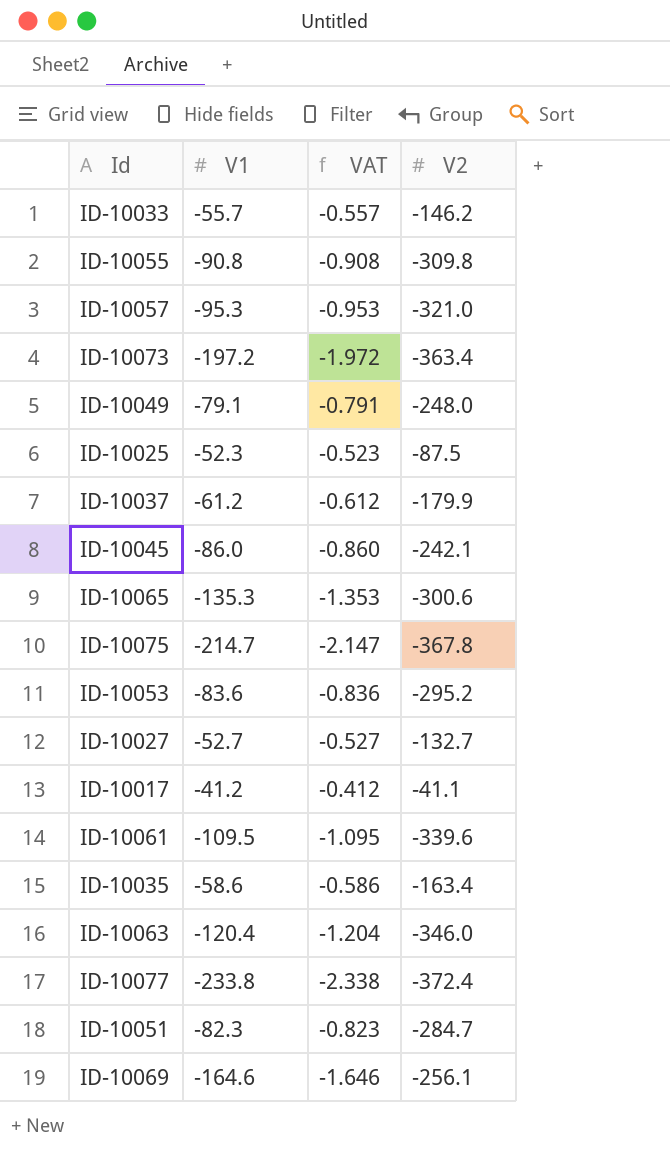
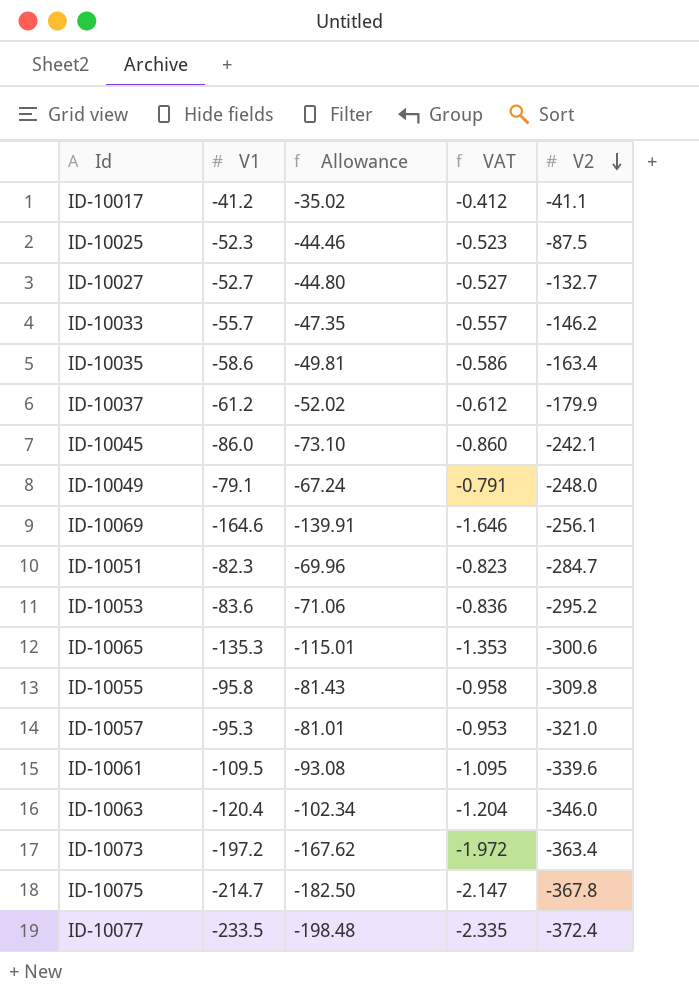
row order: none -> V2 descending
column Allowance | formula: none -> [V1] * 0.85
ID-10055 | V1: -90.8 -> -95.8
ID-10055 | VAT: -0.908 -> -0.958
ID-10077 | V1: -233.8 -> -233.5
ID-10077 | VAT: -2.338 -> -2.335

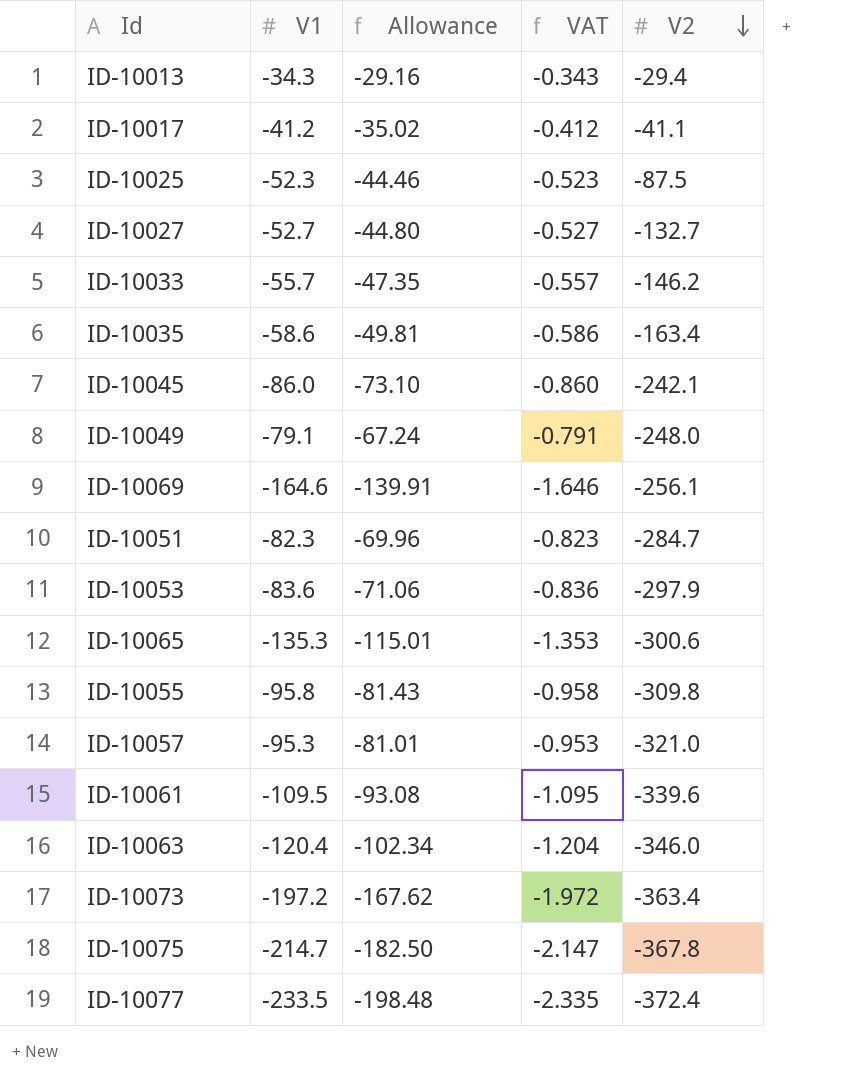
row ID-10037: -61.2 | -52.02 | -0.612 | -179.9 -> none
row ID-10013: none -> -34.3 | -29.16 | -0.343 | -29.4
ID-10053 | V2: -295.2 -> -297.9

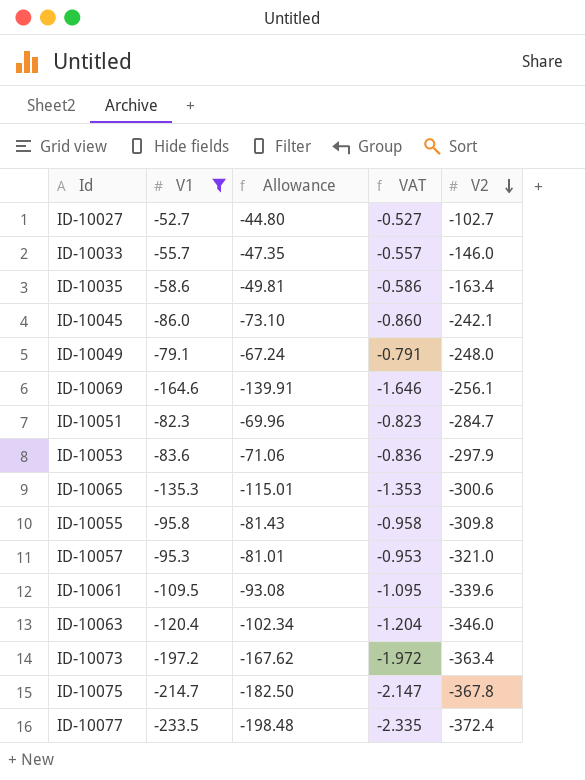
filter: none -> V1 <= -52.7
ID-10027 | V2: -132.7 -> -102.7
ID-10033 | V2: -146.2 -> -146.0

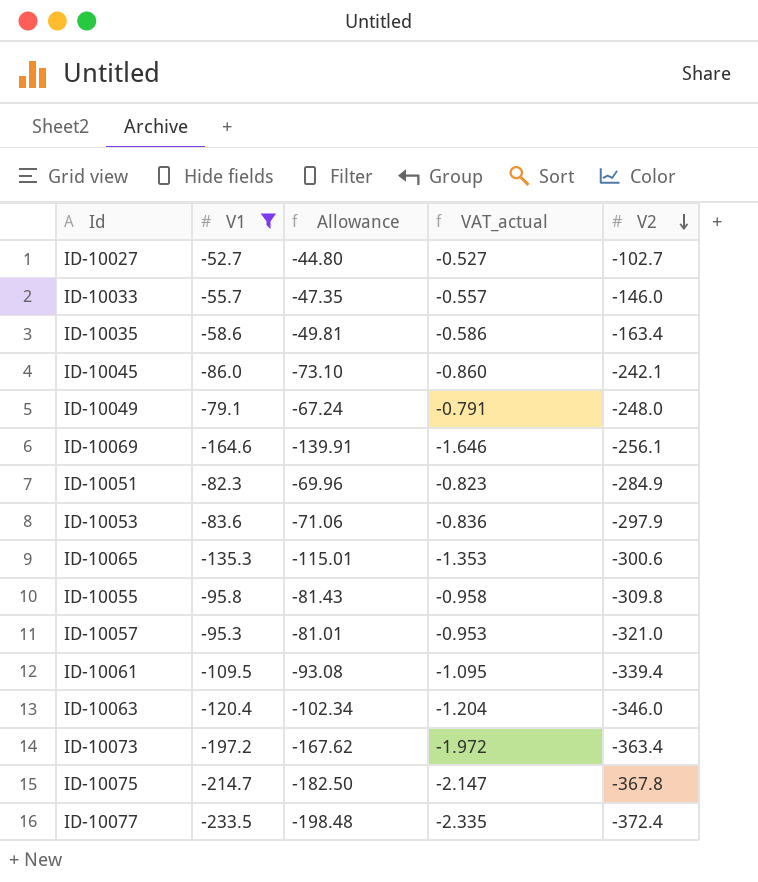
column name: VAT -> VAT_actual
ID-10051 | V2: -284.7 -> -284.9
ID-10061 | V2: -339.6 -> -339.4

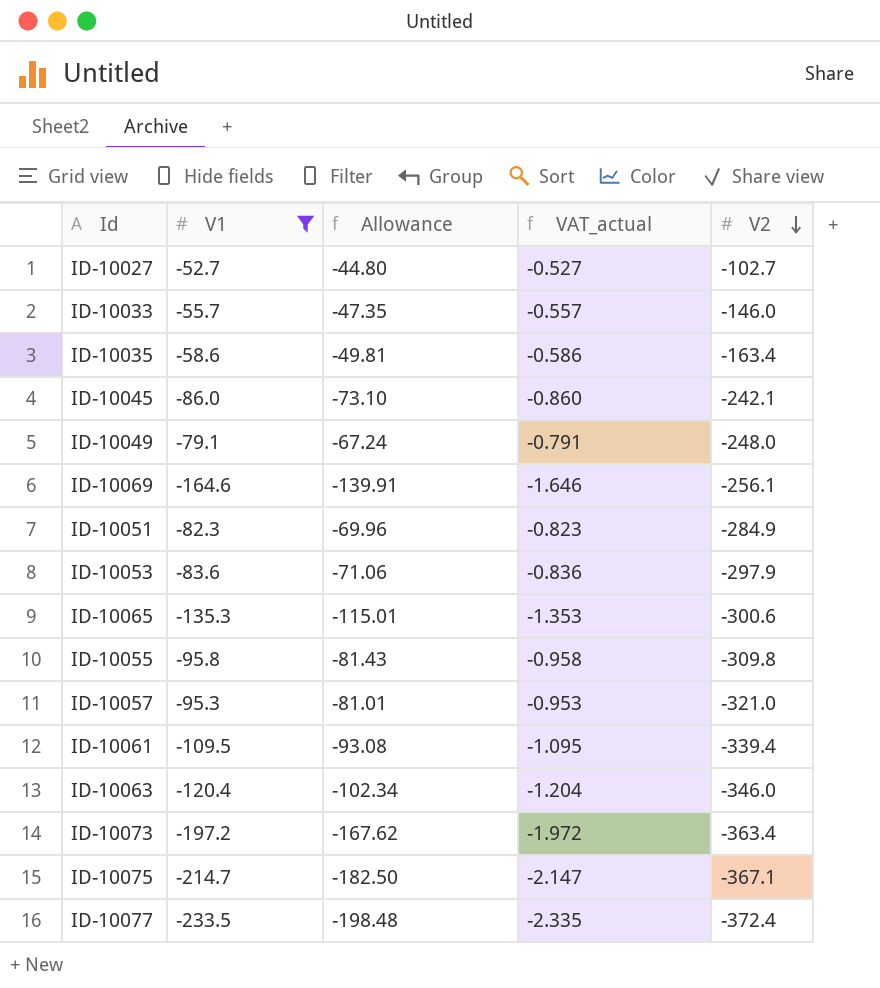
ID-10075 | V2: -367.8 -> -367.1

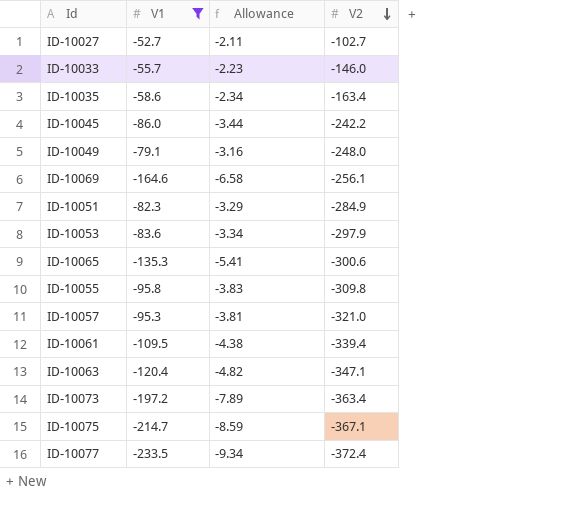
column VAT_actual | formula: [V1] * 0.01 -> none
column Allowance | formula: [V1] * 0.85 -> [V1] * 0.04
ID-10045 | V2: -242.1 -> -242.2
ID-10063 | V2: -346.0 -> -347.1

